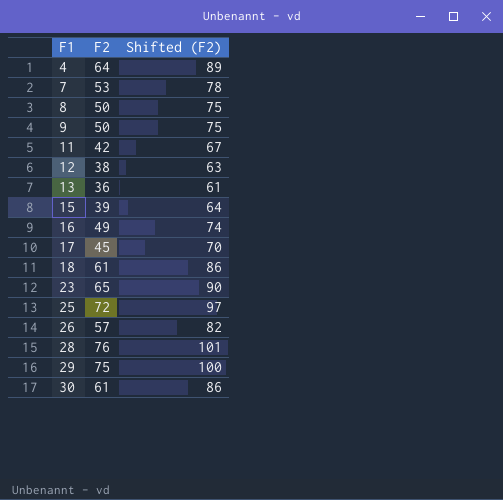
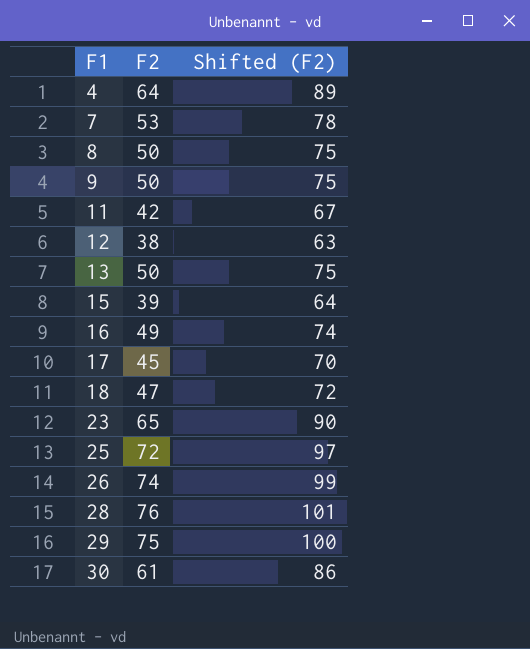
13 | F2: 36 -> 50
13 | Shifted (F2): 61 -> 75
18 | F2: 61 -> 47
18 | Shifted (F2): 86 -> 72
26 | F2: 57 -> 74
26 | Shifted (F2): 82 -> 99

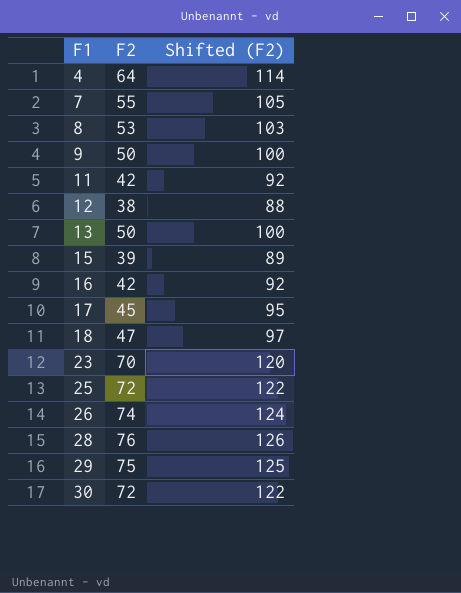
column Shifted (F2) | formula: [F2] + 25 -> [F2] + 50
7 | F2: 53 -> 55
8 | F2: 50 -> 53
16 | F2: 49 -> 42
23 | F2: 65 -> 70
30 | F2: 61 -> 72

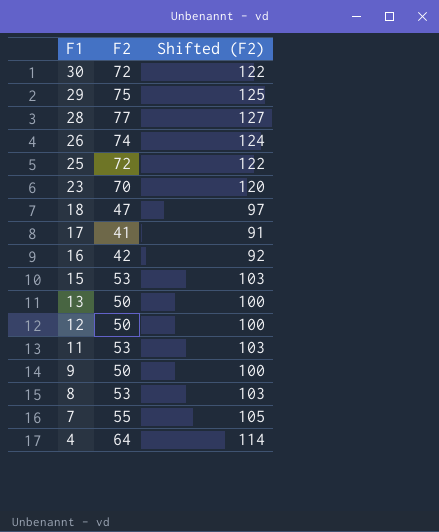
row order: F1 ascending -> F1 descending
28 | F2: 76 -> 77
28 | Shifted (F2): 126 -> 127
17 | F2: 45 -> 41
17 | Shifted (F2): 95 -> 91
15 | F2: 39 -> 53
15 | Shifted (F2): 89 -> 103
12 | F2: 38 -> 50
12 | Shifted (F2): 88 -> 100
11 | F2: 42 -> 53
11 | Shifted (F2): 92 -> 103

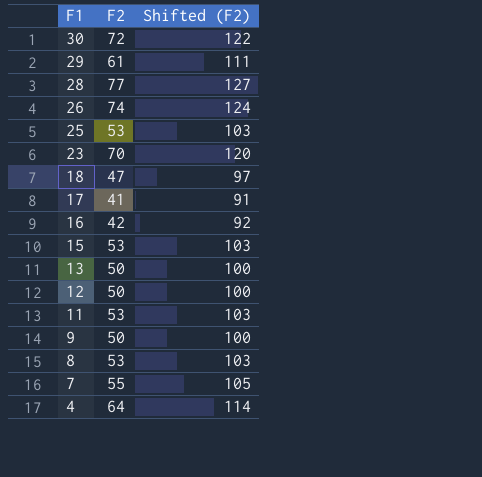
29 | F2: 75 -> 61
29 | Shifted (F2): 125 -> 111
25 | F2: 72 -> 53
25 | Shifted (F2): 122 -> 103

